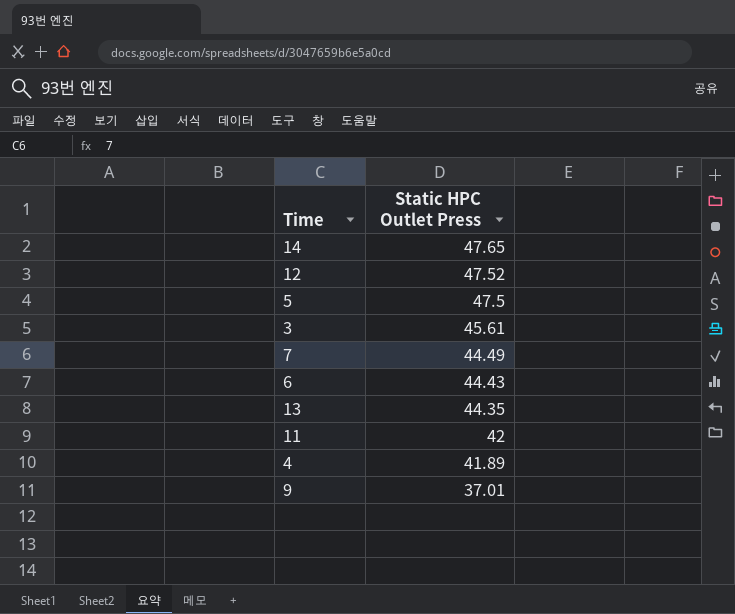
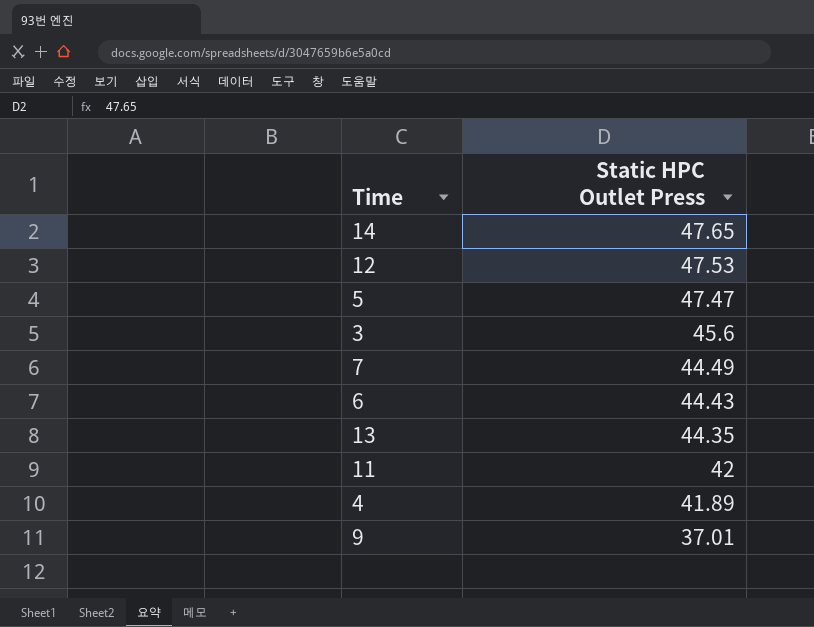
12 | Static HPC Outlet Press: 47.52 -> 47.53
5 | Static HPC Outlet Press: 47.5 -> 47.47
3 | Static HPC Outlet Press: 45.61 -> 45.6

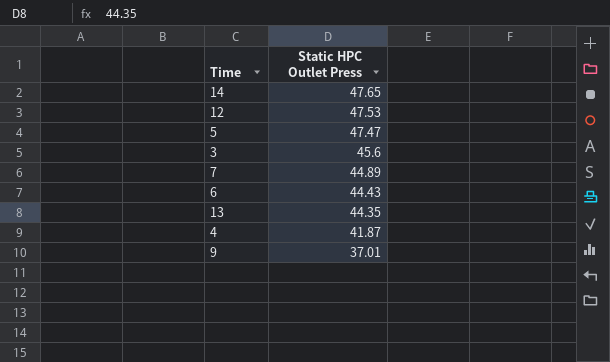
row 11: 42 -> none
7 | Static HPC Outlet Press: 44.49 -> 44.89
4 | Static HPC Outlet Press: 41.89 -> 41.87

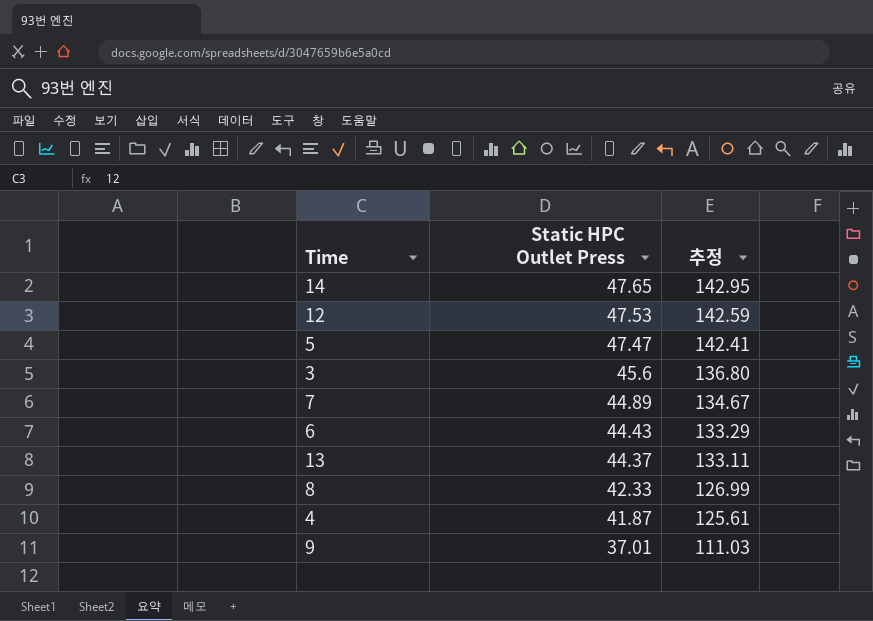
column 추정 | formula: none -> [Static HPC Outlet Press] * 3
13 | Static HPC Outlet Press: 44.35 -> 44.37
row 8: none -> 42.33 | 126.99

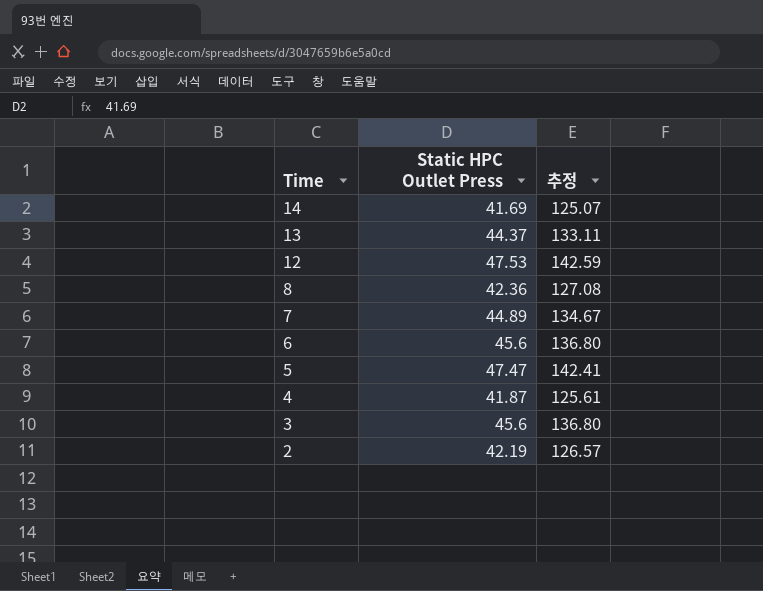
row order: Static HPC Outlet Press descending -> Time descending
row 9: 37.01 | 111.03 -> none
14 | Static HPC Outlet Press: 47.65 -> 41.69
14 | 추정: 142.95 -> 125.07
8 | Static HPC Outlet Press: 42.33 -> 42.36
8 | 추정: 126.99 -> 127.08
6 | Static HPC Outlet Press: 44.43 -> 45.6
6 | 추정: 133.29 -> 136.80
row 2: none -> 42.19 | 126.57

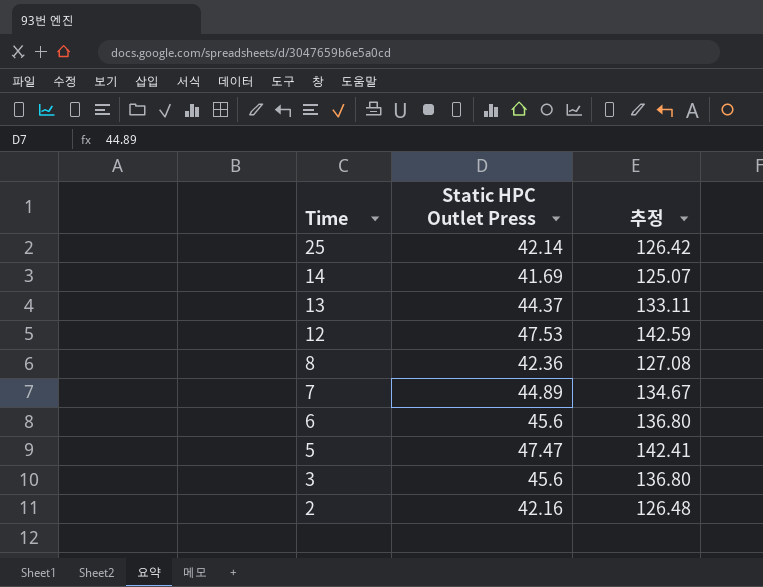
row 4: 41.87 | 125.61 -> none
row 25: none -> 42.14 | 126.42
2 | Static HPC Outlet Press: 42.19 -> 42.16
2 | 추정: 126.57 -> 126.48

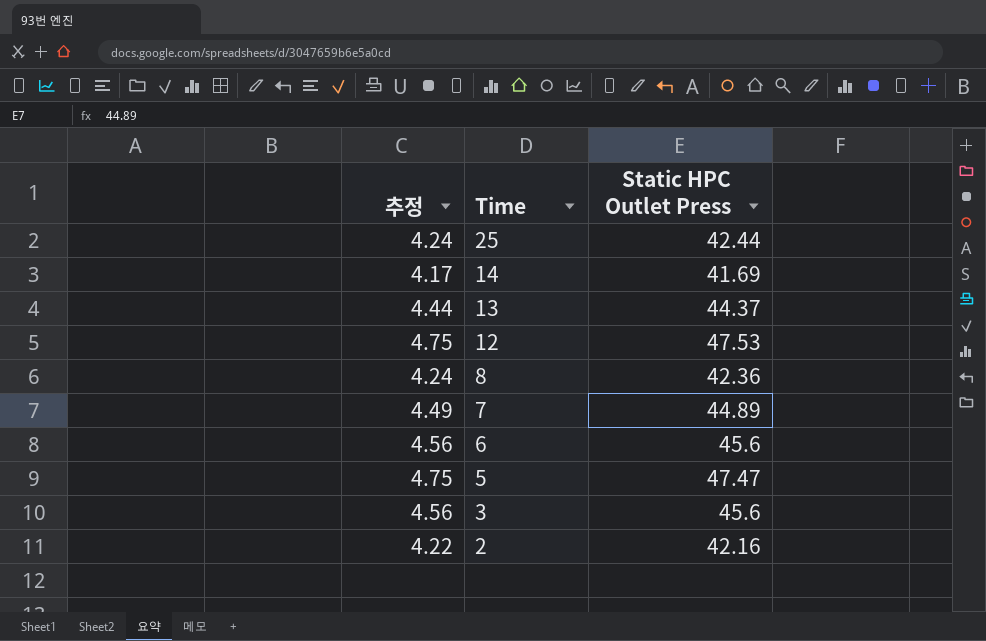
column 추정 | formula: [Static HPC Outlet Press] * 3 -> [Static HPC Outlet Press] * 0.1
column 추정 | position: 3 -> 1
25 | Static HPC Outlet Press: 42.14 -> 42.44

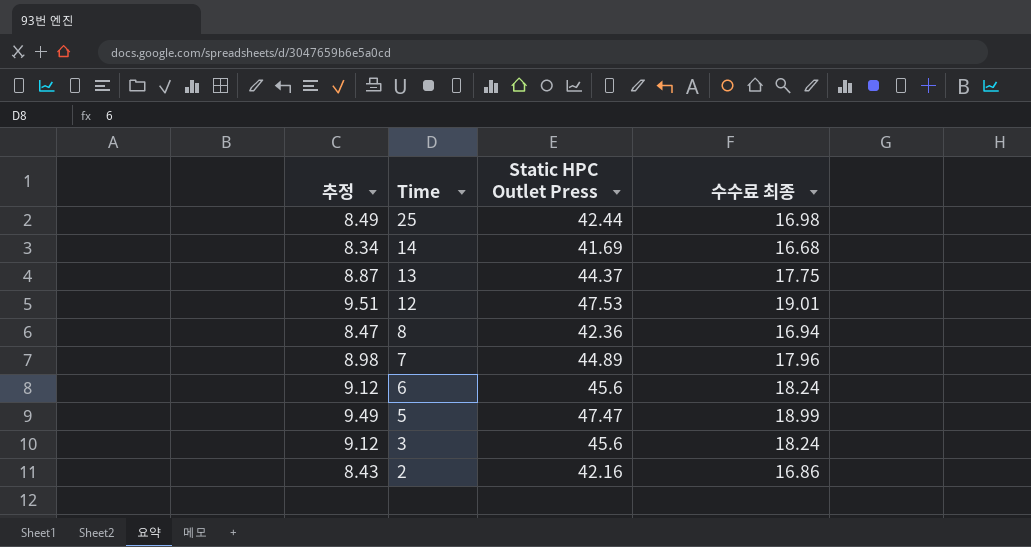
column 추정 | formula: [Static HPC Outlet Press] * 0.1 -> [Static HPC Outlet Press] * 0.2
column 수수료 최종 | formula: none -> [Static HPC Outlet Press] * 0.4

